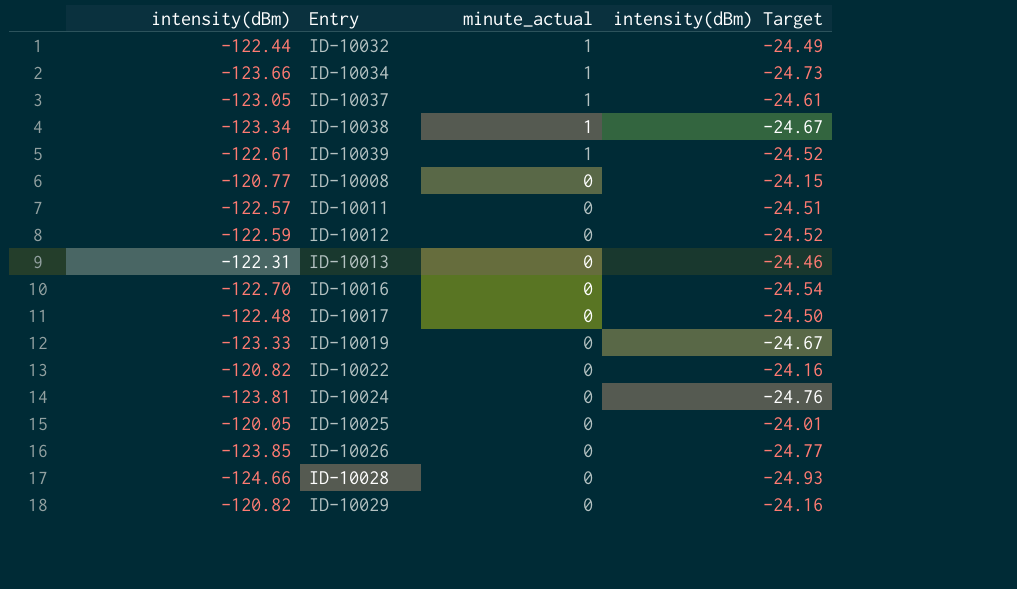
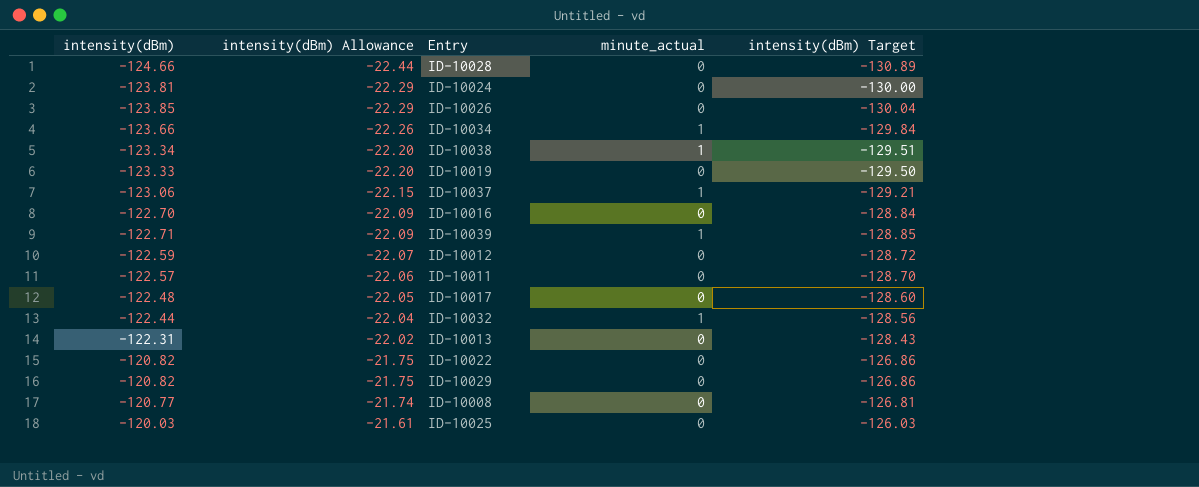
row order: minute_actual descending -> intensity(dBm) Allowance ascending
column intensity(dBm) Allowance | formula: none -> [intensity(dBm)] * 0.18
column intensity(dBm) Target | formula: [intensity(dBm)] * 0.2 -> [intensity(dBm)] * 1.05
ID-10037 | intensity(dBm): -123.05 -> -123.06
ID-10039 | intensity(dBm): -122.61 -> -122.71
ID-10025 | intensity(dBm): -120.05 -> -120.03

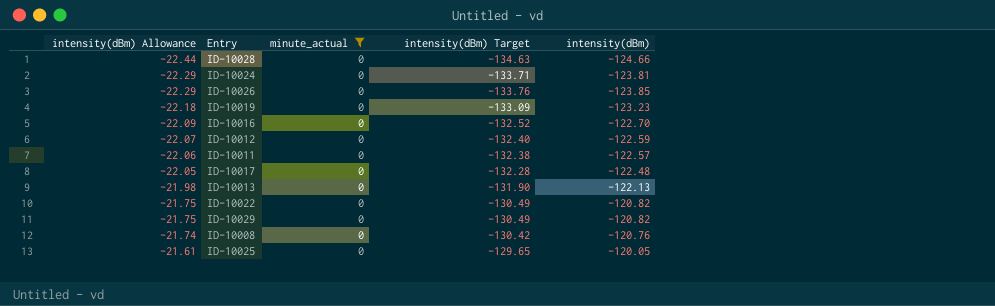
filter: none -> minute_actual = 0
column intensity(dBm) Target | formula: [intensity(dBm)] * 1.05 -> [intensity(dBm)] * 1.08
column intensity(dBm) | position: 1 -> 5
ID-10019 | intensity(dBm) Allowance: -22.20 -> -22.18
ID-10019 | intensity(dBm): -123.33 -> -123.23
ID-10013 | intensity(dBm) Allowance: -22.02 -> -21.98
ID-10013 | intensity(dBm): -122.31 -> -122.13
ID-10008 | intensity(dBm): -120.77 -> -120.76
ID-10025 | intensity(dBm): -120.03 -> -120.05

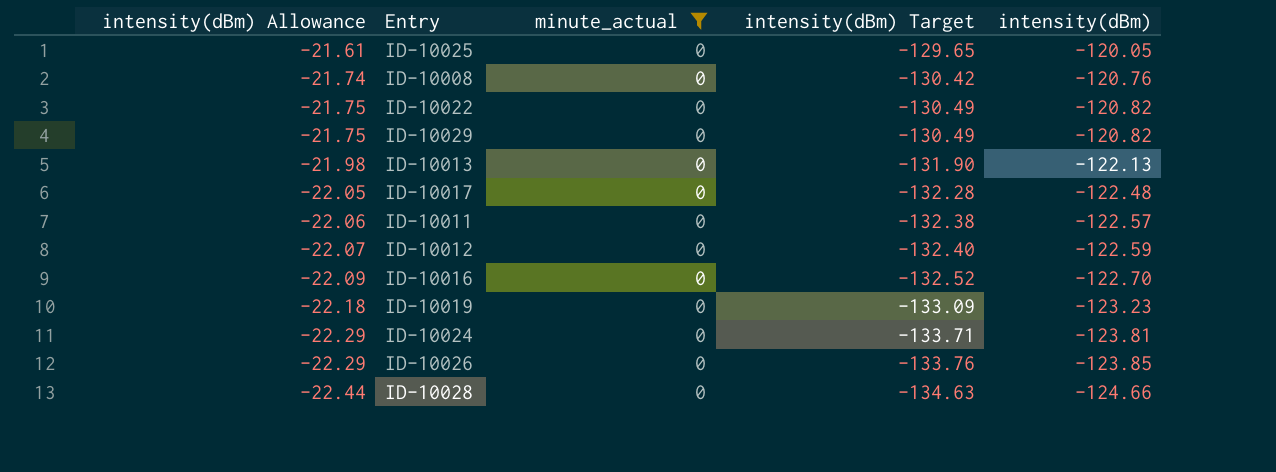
row order: intensity(dBm) Allowance ascending -> intensity(dBm) Allowance descending

